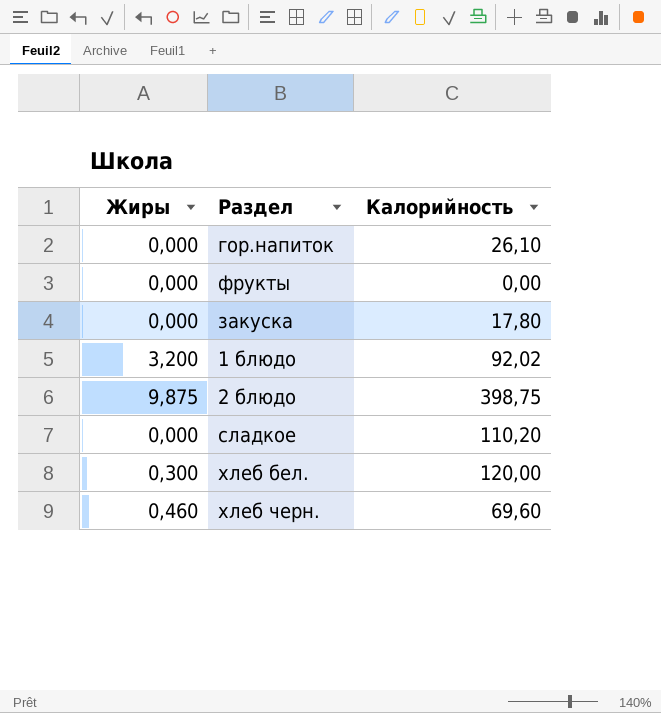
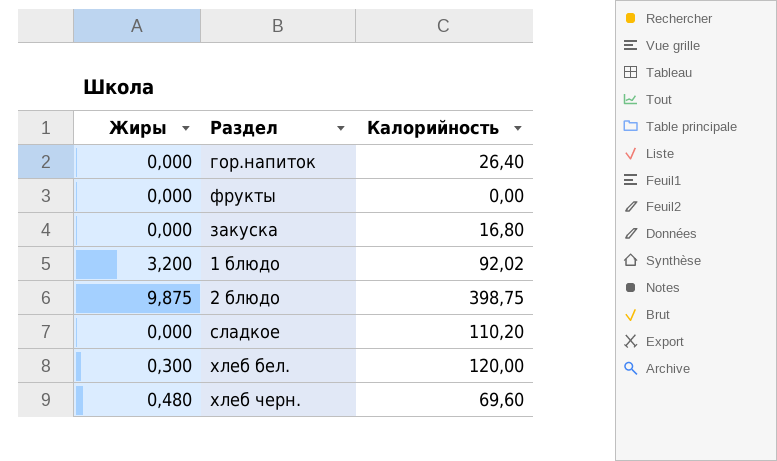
гор.напиток | Калорийность: 26,10 -> 26,40
закуска | Калорийность: 17,80 -> 16,80
хлеб черн. | Жиры: 0,460 -> 0,480

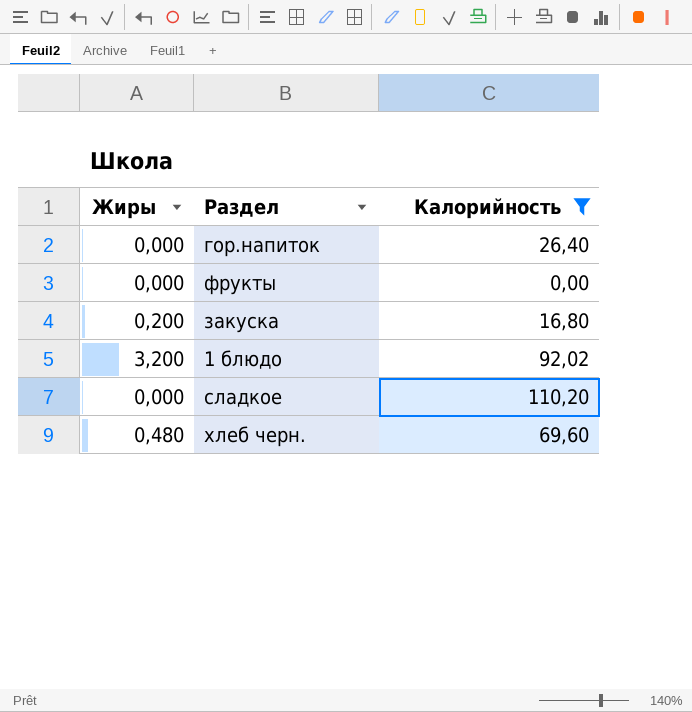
filter: none -> Калорийность <= 110,20
закуска | Жиры: 0,000 -> 0,200

